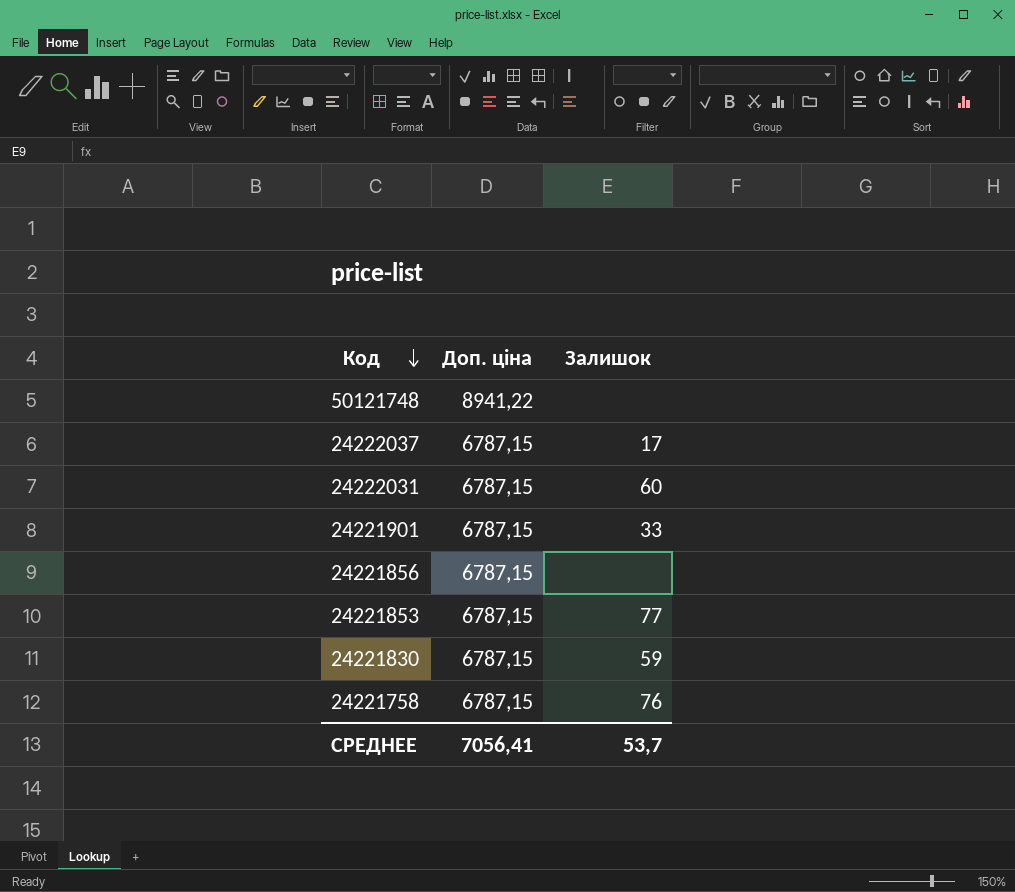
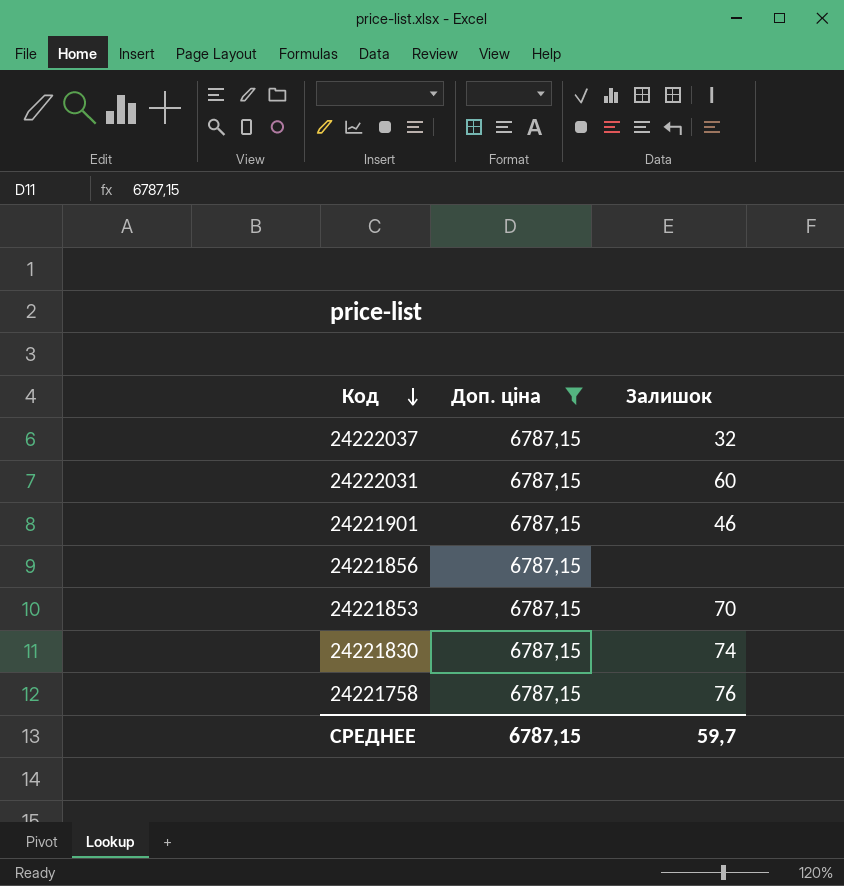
filter: none -> Доп. ціна = 6787,15
24222037 | Залишок: 17 -> 32
24221901 | Залишок: 33 -> 46
24221853 | Залишок: 77 -> 70
24221830 | Залишок: 59 -> 74
СРЕДНЕЕ | Доп. ціна: 7056,41 -> 6787,15
СРЕДНЕЕ | Залишок: 53,7 -> 59,7

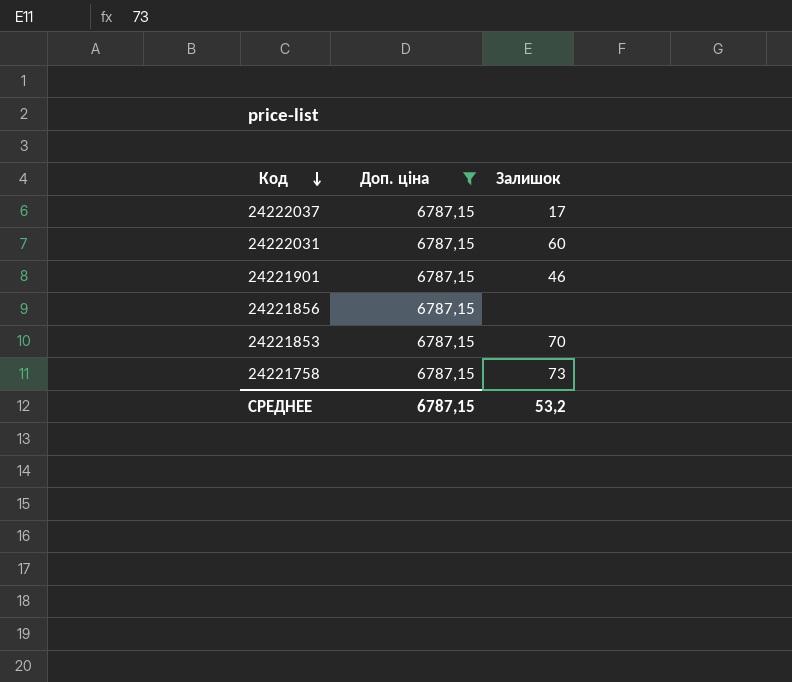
row 24221830: 6787,15 | 74 -> none
24222037 | Залишок: 32 -> 17
24221758 | Залишок: 76 -> 73
СРЕДНЕЕ | Залишок: 59,7 -> 53,2

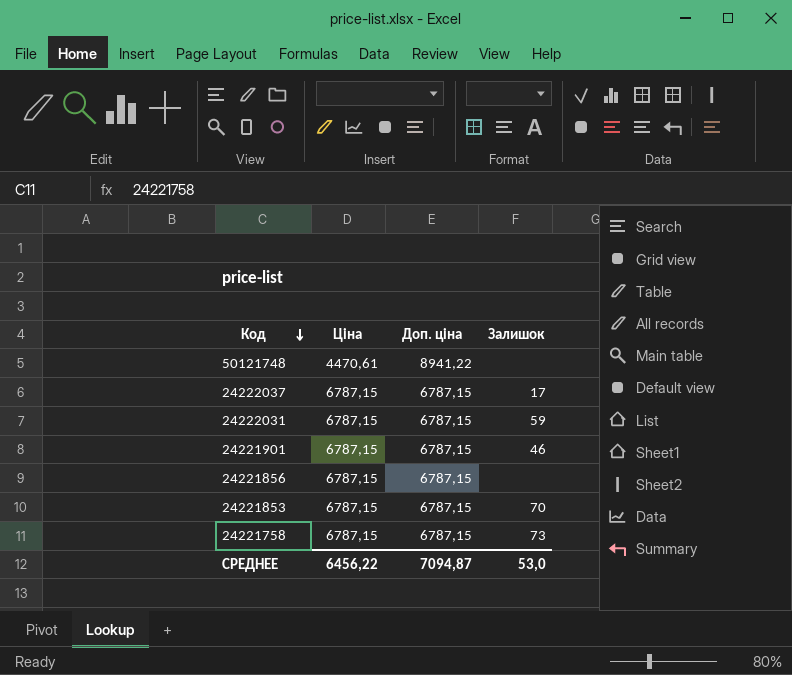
filter: Доп. ціна = 6787,15 -> none
column Ціна | position: none -> 2
24222031 | Залишок: 60 -> 59
СРЕДНЕЕ | Доп. ціна: 6787,15 -> 7094,87
СРЕДНЕЕ | Залишок: 53,2 -> 53,0

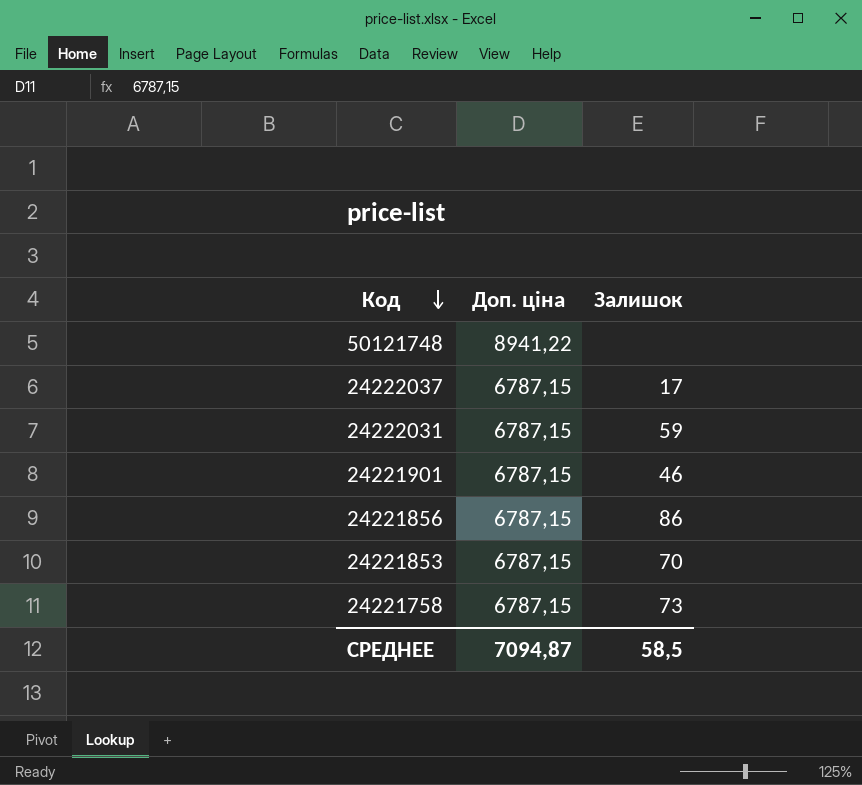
column Ціна | position: 2 -> none
24221856 | Залишок: none -> 86
СРЕДНЕЕ | Залишок: 53,0 -> 58,5

